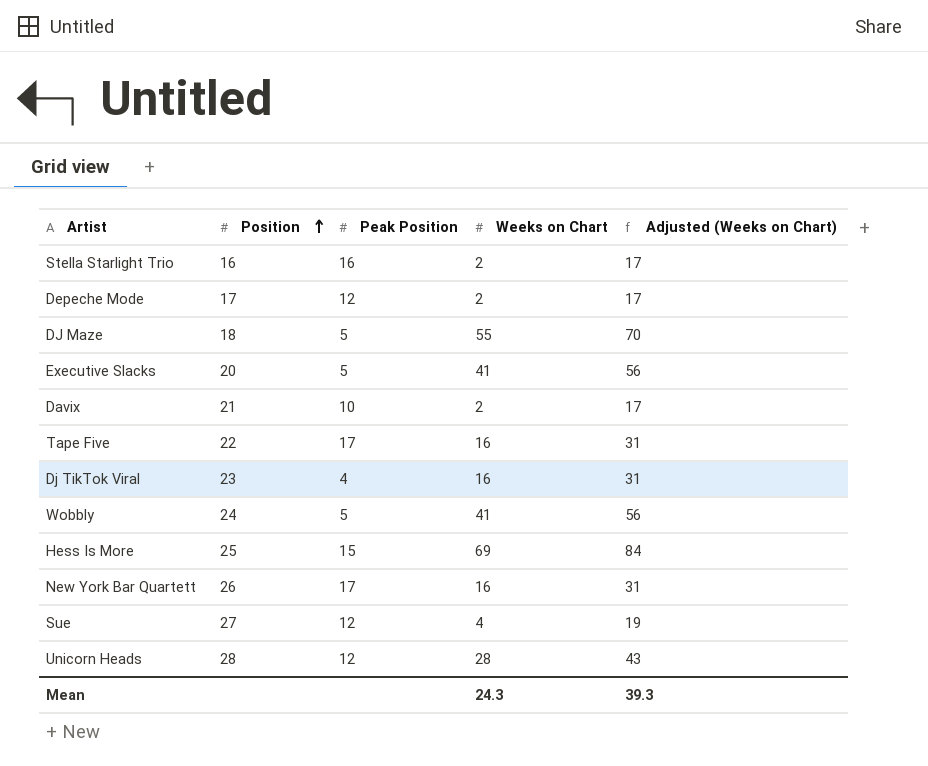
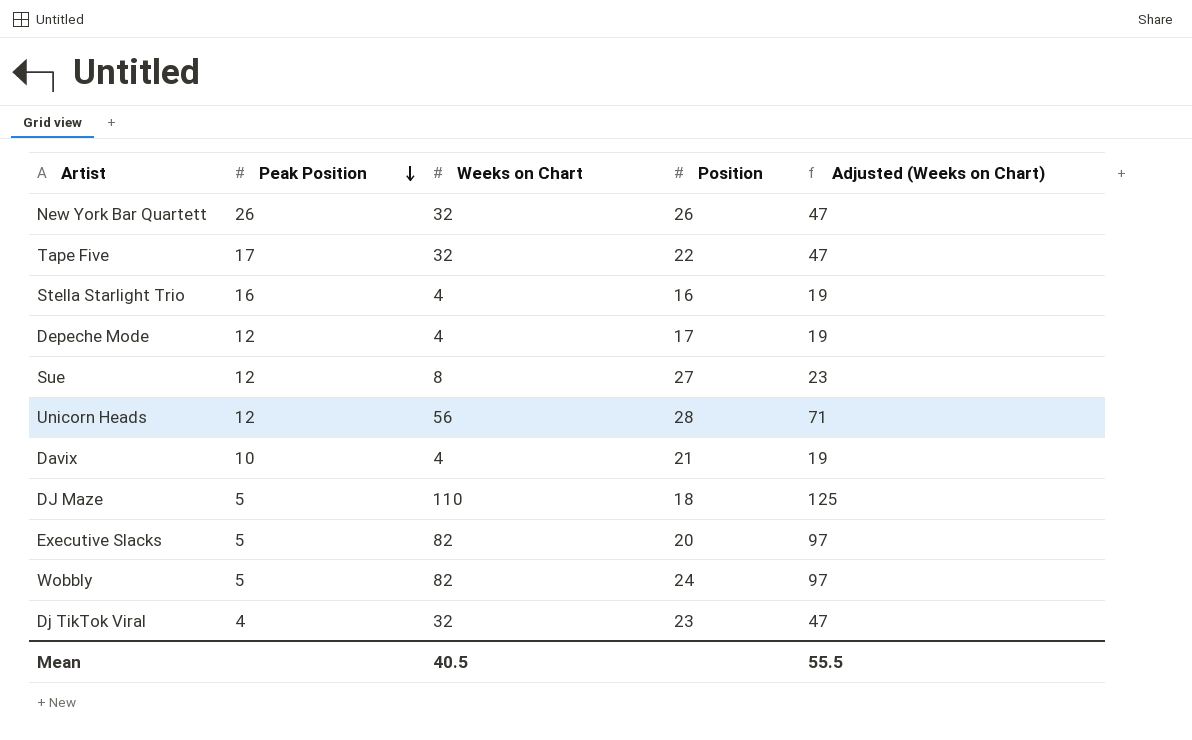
row order: Position ascending -> Peak Position descending
column Position | position: 2 -> 4
row Hess Is More: 25 | 15 | 69 | 84 -> none
New York Bar Quartett | Peak Position: 17 -> 26
New York Bar Quartett | Weeks on Chart: 16 -> 32
New York Bar Quartett | Adjusted (Weeks on Chart): 31 -> 47
Tape Five | Weeks on Chart: 16 -> 32
Tape Five | Adjusted (Weeks on Chart): 31 -> 47
Stella Starlight Trio | Weeks on Chart: 2 -> 4
Stella Starlight Trio | Adjusted (Weeks on Chart): 17 -> 19
Depeche Mode | Weeks on Chart: 2 -> 4
Depeche Mode | Adjusted (Weeks on Chart): 17 -> 19
Sue | Weeks on Chart: 4 -> 8
Sue | Adjusted (Weeks on Chart): 19 -> 23
Unicorn Heads | Weeks on Chart: 28 -> 56
Unicorn Heads | Adjusted (Weeks on Chart): 43 -> 71
Davix | Weeks on Chart: 2 -> 4
Davix | Adjusted (Weeks on Chart): 17 -> 19
DJ Maze | Weeks on Chart: 55 -> 110
DJ Maze | Adjusted (Weeks on Chart): 70 -> 125
Executive Slacks | Weeks on Chart: 41 -> 82
Executive Slacks | Adjusted (Weeks on Chart): 56 -> 97
Wobbly | Weeks on Chart: 41 -> 82
Wobbly | Adjusted (Weeks on Chart): 56 -> 97
Dj TikTok Viral | Weeks on Chart: 16 -> 32
Dj TikTok Viral | Adjusted (Weeks on Chart): 31 -> 47
Mean | Weeks on Chart: 24.3 -> 40.5
Mean | Adjusted (Weeks on Chart): 39.3 -> 55.5

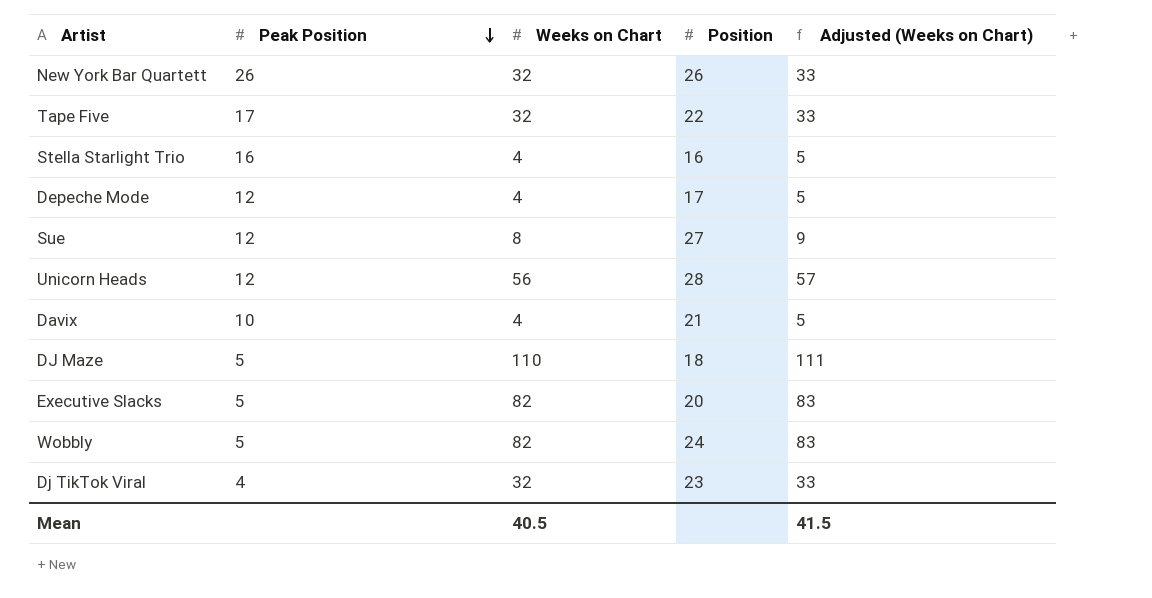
column Adjusted (Weeks on Chart) | formula: [Weeks on Chart] + 15 -> [Weeks on Chart] + 1
Mean | Adjusted (Weeks on Chart): 55.5 -> 41.5

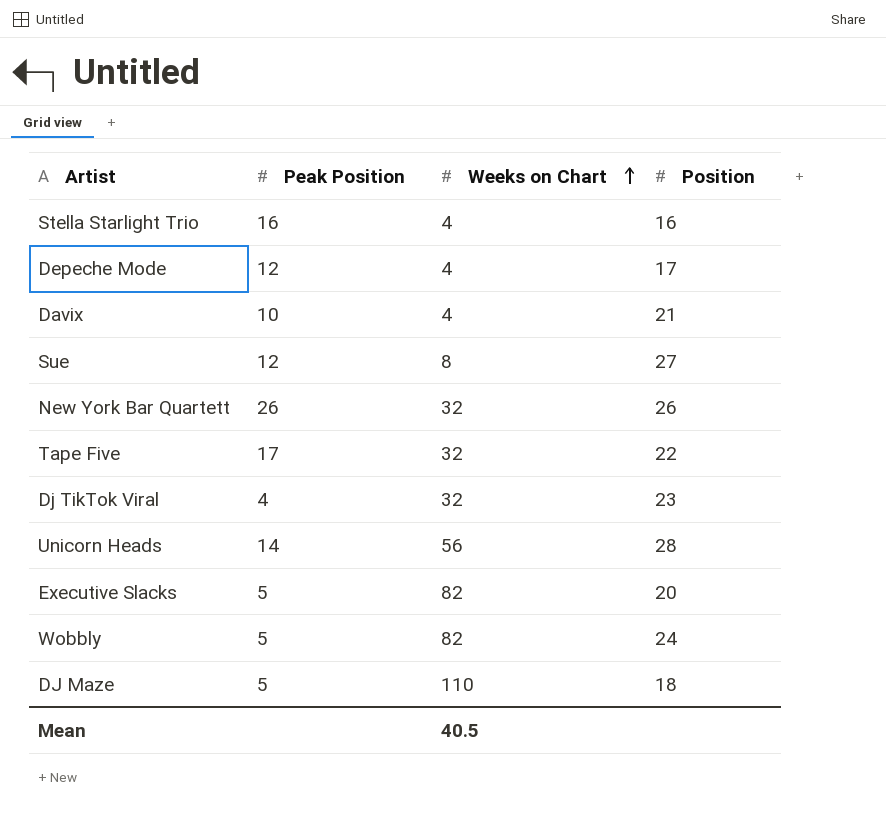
row order: Peak Position descending -> Weeks on Chart ascending
column Adjusted (Weeks on Chart) | formula: [Weeks on Chart] + 1 -> none
Unicorn Heads | Peak Position: 12 -> 14

